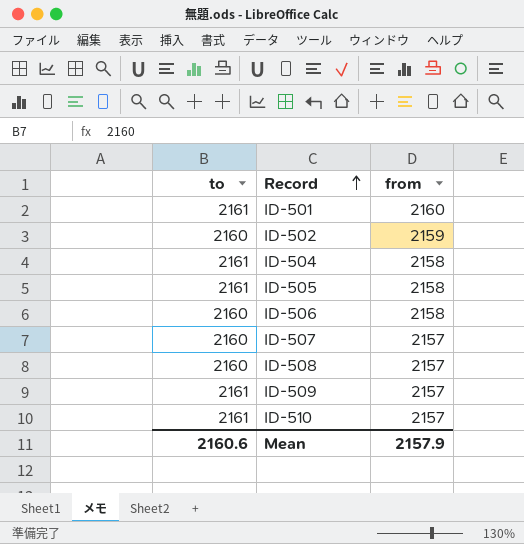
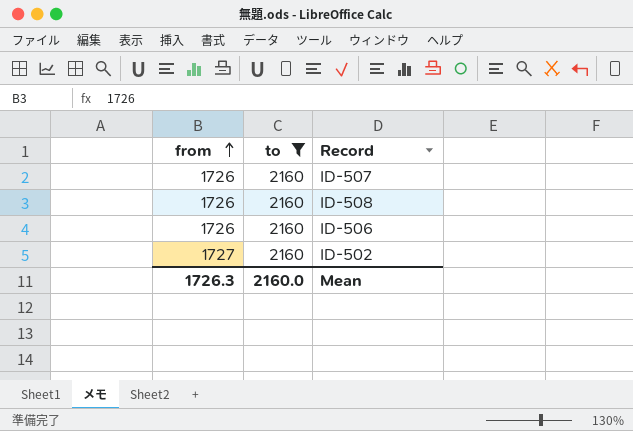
filter: none -> to = 2160
row order: Record ascending -> from ascending
column from | position: 3 -> 1
ID-507 | from: 2157 -> 1726
ID-508 | from: 2157 -> 1726
ID-506 | from: 2158 -> 1726
ID-502 | from: 2159 -> 1727
Mean | from: 2157.9 -> 1726.3
Mean | to: 2160.6 -> 2160.0

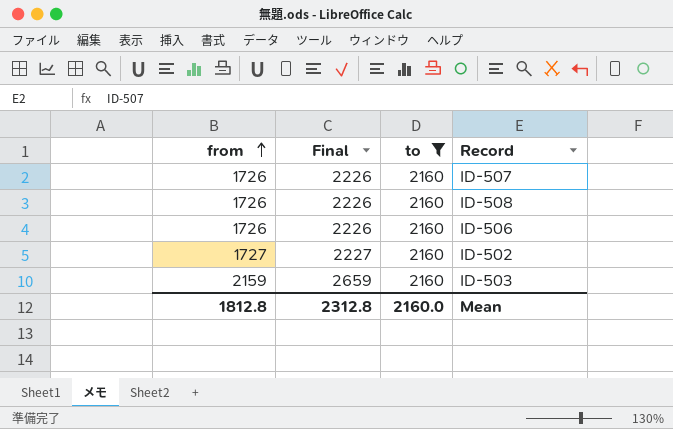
column Final | formula: none -> [from] + 500
row ID-503: none -> 2159 | 2659 | 2160
Mean | from: 1726.3 -> 1812.8

